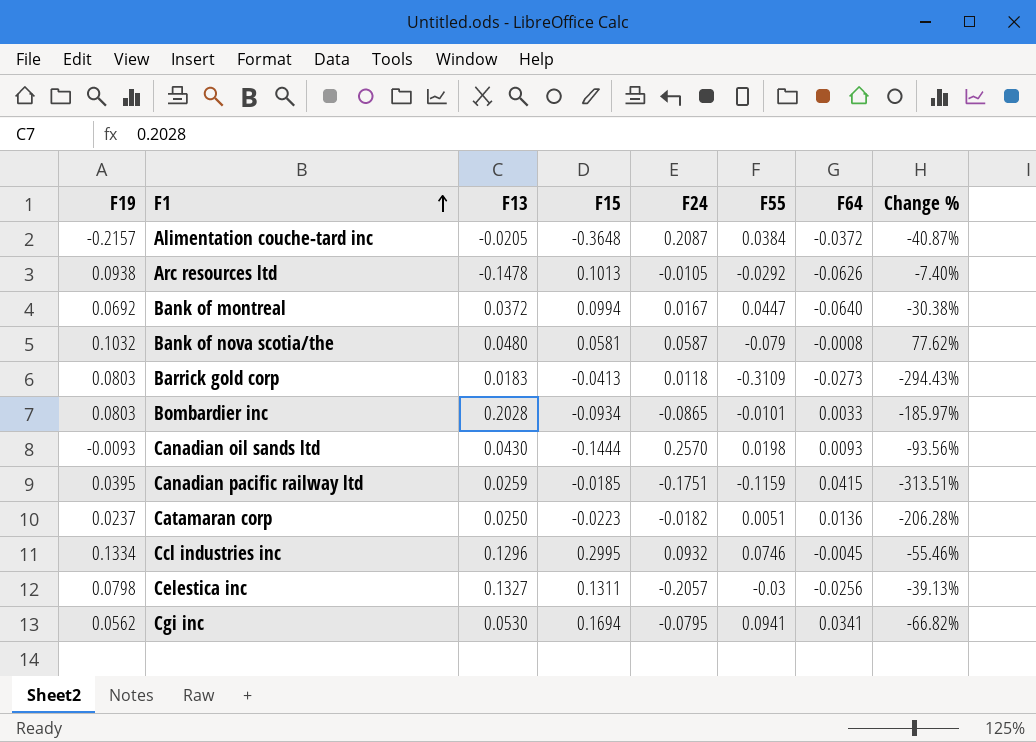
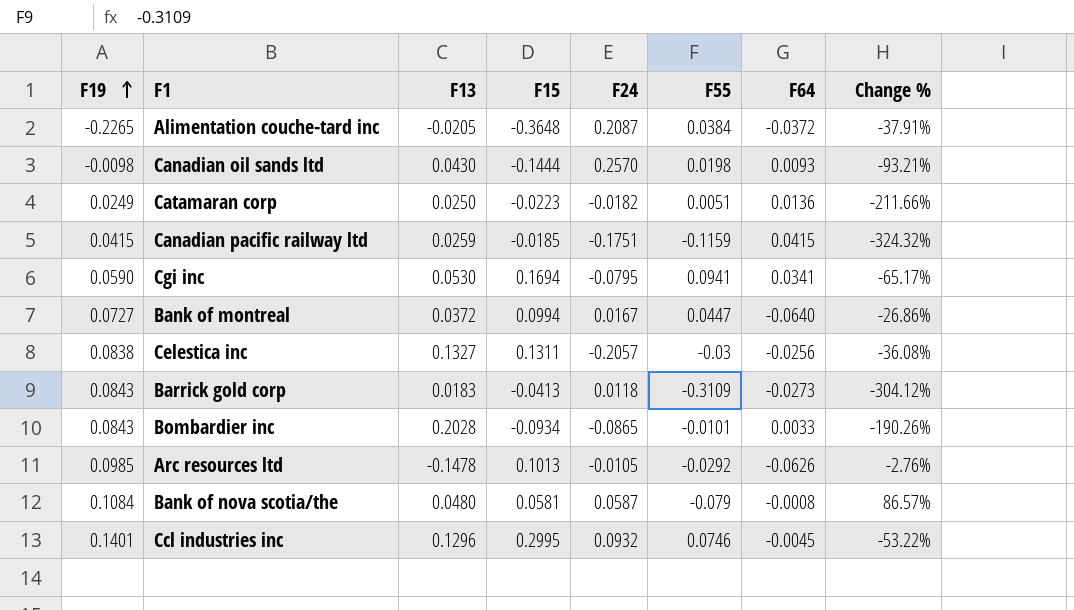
row order: F1 ascending -> F19 ascending
Alimentation couche-tard inc | F19: -0.2157 -> -0.2265
Alimentation couche-tard inc | Change %: -40.87% -> -37.91%
Canadian oil sands ltd | F19: -0.0093 -> -0.0098
Canadian oil sands ltd | Change %: -93.56% -> -93.21%
Catamaran corp | F19: 0.0237 -> 0.0249
Catamaran corp | Change %: -206.28% -> -211.66%
Canadian pacific railway ltd | F19: 0.0395 -> 0.0415
Canadian pacific railway ltd | Change %: -313.51% -> -324.32%
Cgi inc | F19: 0.0562 -> 0.0590
Cgi inc | Change %: -66.82% -> -65.17%
Bank of montreal | F19: 0.0692 -> 0.0727
Bank of montreal | Change %: -30.38% -> -26.86%
Celestica inc | F19: 0.0798 -> 0.0838
Celestica inc | Change %: -39.13% -> -36.08%
Barrick gold corp | F19: 0.0803 -> 0.0843
Barrick gold corp | Change %: -294.43% -> -304.12%
Bombardier inc | F19: 0.0803 -> 0.0843
Bombardier inc | Change %: -185.97% -> -190.26%
Arc resources ltd | F19: 0.0938 -> 0.0985
Arc resources ltd | Change %: -7.40% -> -2.76%
Bank of nova scotia/the | F19: 0.1032 -> 0.1084
Bank of nova scotia/the | Change %: 77.62% -> 86.57%
Ccl industries inc | F19: 0.1334 -> 0.1401
Ccl industries inc | Change %: -55.46% -> -53.22%

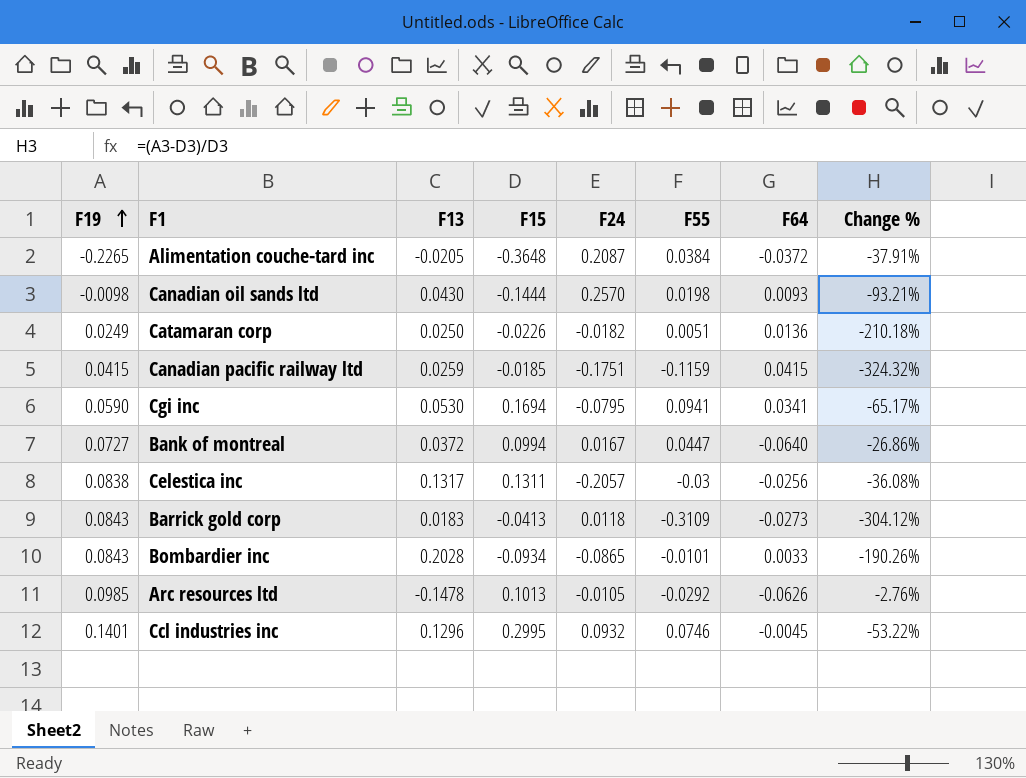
row Bank of nova scotia/the: 0.1084 | 0.0480 | 0.0581 | 0.0587 | -0.079 | -0.0008 | 86.57% -> none
Catamaran corp | F15: -0.0223 -> -0.0226
Catamaran corp | Change %: -211.66% -> -210.18%
Celestica inc | F13: 0.1327 -> 0.1317

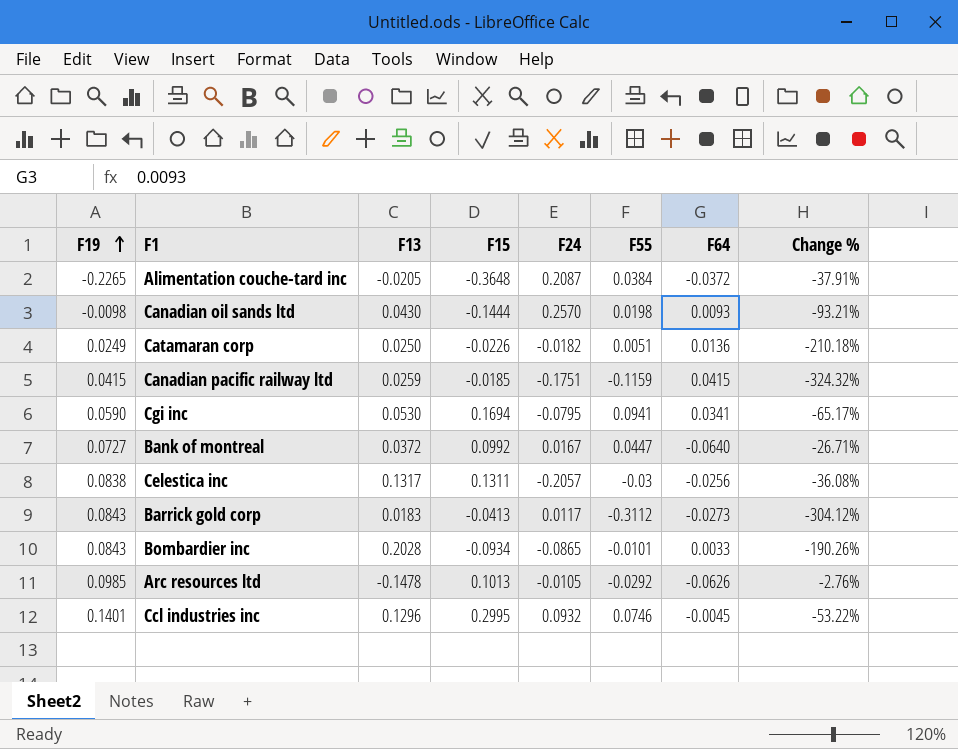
Bank of montreal | F15: 0.0994 -> 0.0992
Bank of montreal | Change %: -26.86% -> -26.71%
Barrick gold corp | F24: 0.0118 -> 0.0117
Barrick gold corp | F55: -0.3109 -> -0.3112

